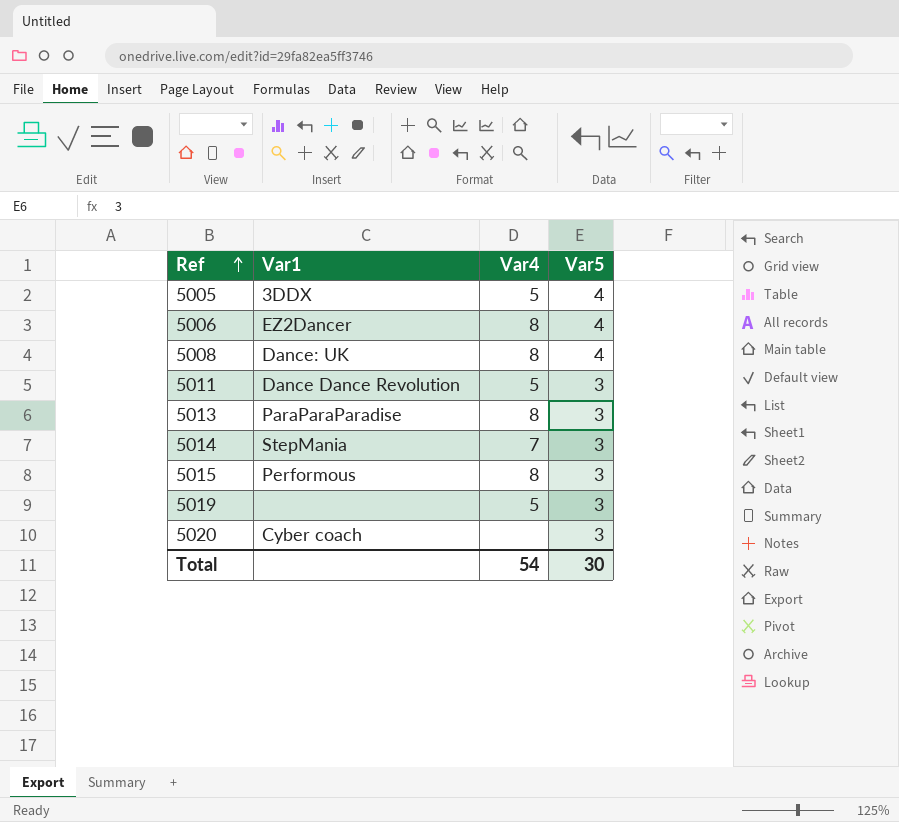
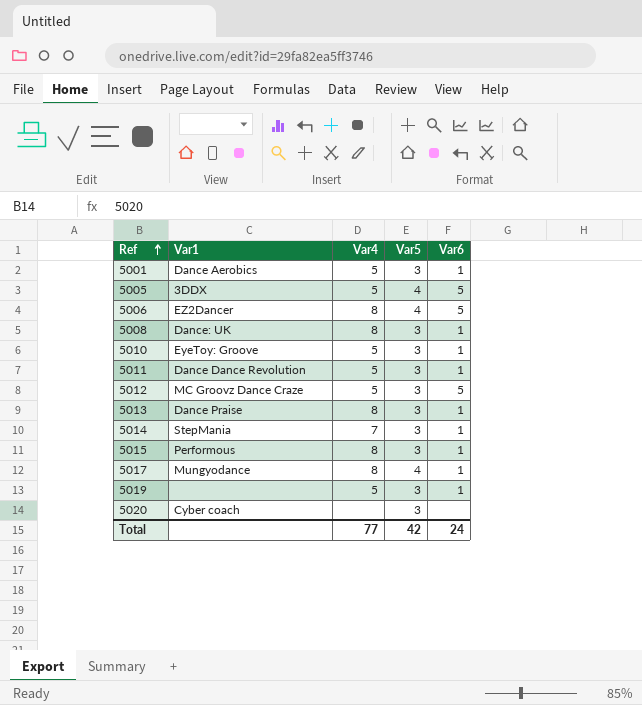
column Var6 | position: none -> 5
row 5001: none -> Dance Aerobics | 5 | 3 | 1
5008 | Var5: 4 -> 3
row 5010: none -> EyeToy: Groove | 5 | 3 | 1
row 5012: none -> MC Groovz Dance Craze | 5 | 3 | 5
5013 | Var1: ParaParaParadise -> Dance Praise
row 5017: none -> Mungyodance | 8 | 4 | 1
Total | Var4: 54 -> 77
Total | Var5: 30 -> 42

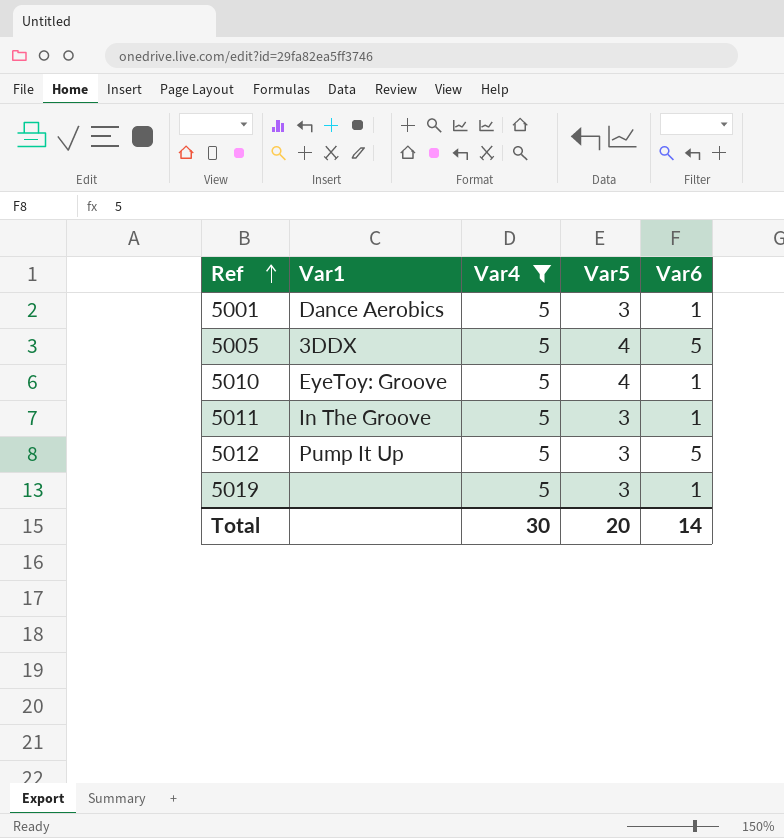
filter: none -> Var4 = 5
5010 | Var5: 3 -> 4
5011 | Var1: Dance Dance Revolution -> In The Groove
5012 | Var1: MC Groovz Dance Craze -> Pump It Up
Total | Var4: 77 -> 30
Total | Var5: 42 -> 20
Total | Var6: 24 -> 14

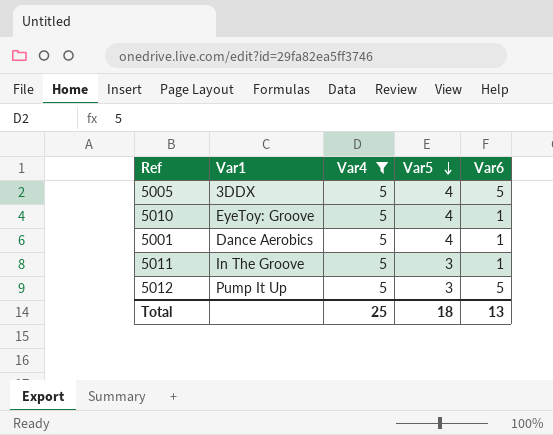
row order: Ref ascending -> Var5 descending
row 5019: none | 5 | 3 | 1 -> none
5001 | Var5: 3 -> 4
Total | Var4: 30 -> 25
Total | Var5: 20 -> 18
Total | Var6: 14 -> 13

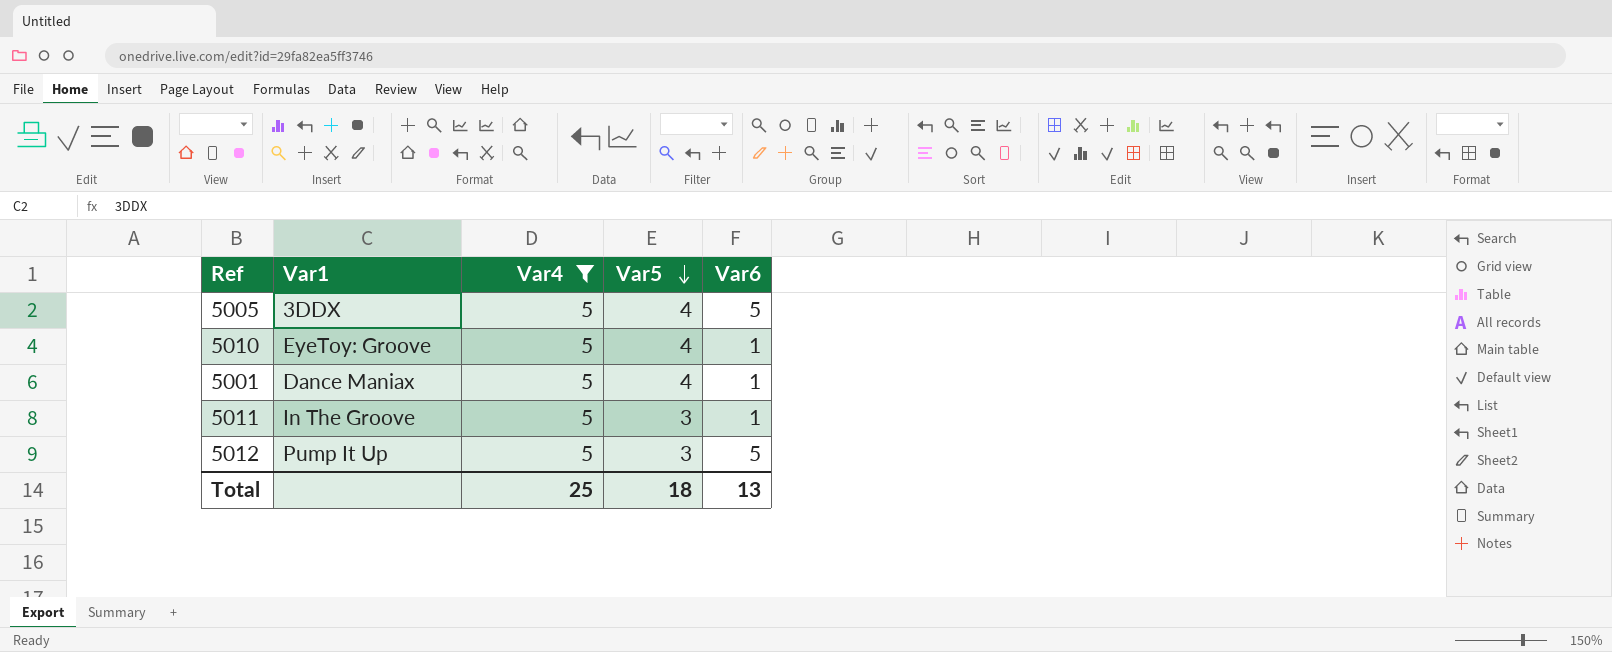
5001 | Var1: Dance Aerobics -> Dance Maniax

